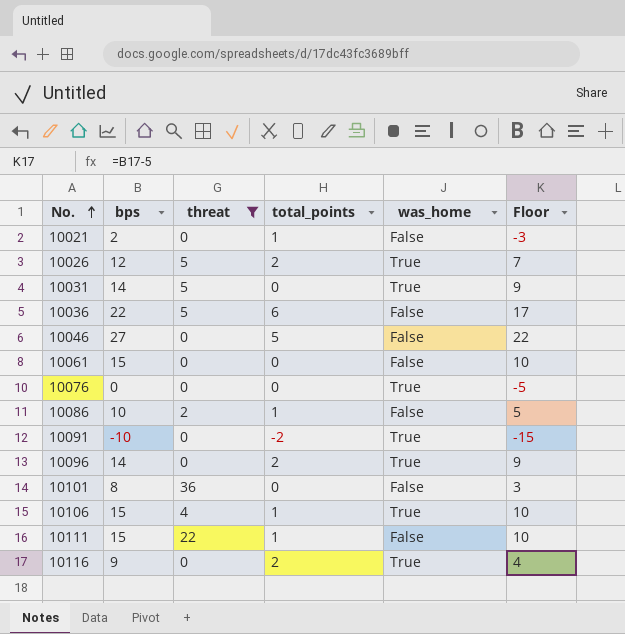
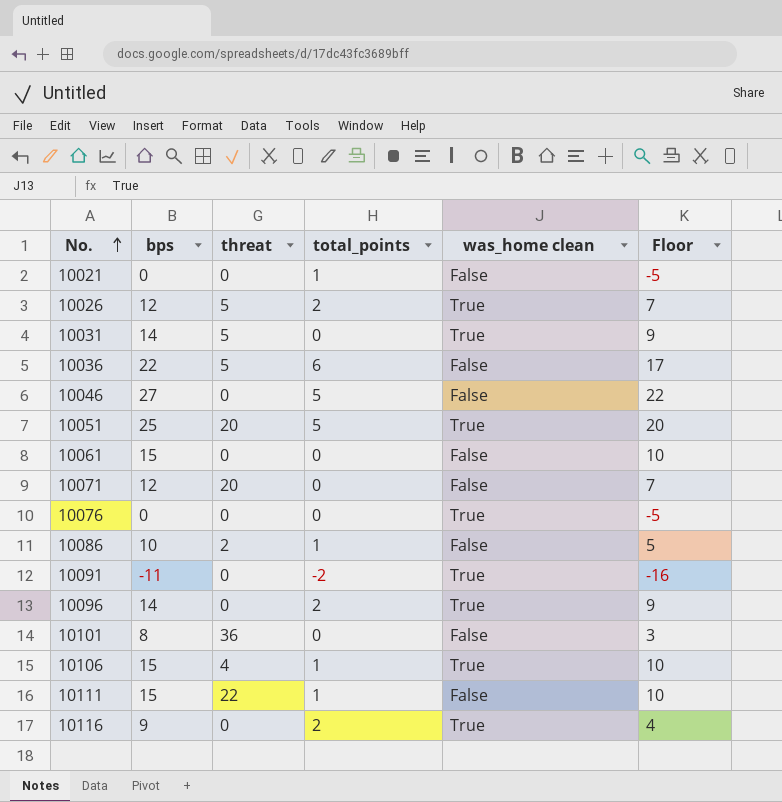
filter: threat != 20 -> none
column name: was_home -> was_home clean
10021 | bps: 2 -> 0
10021 | Floor: -3 -> -5
10091 | bps: -10 -> -11
10091 | Floor: -15 -> -16

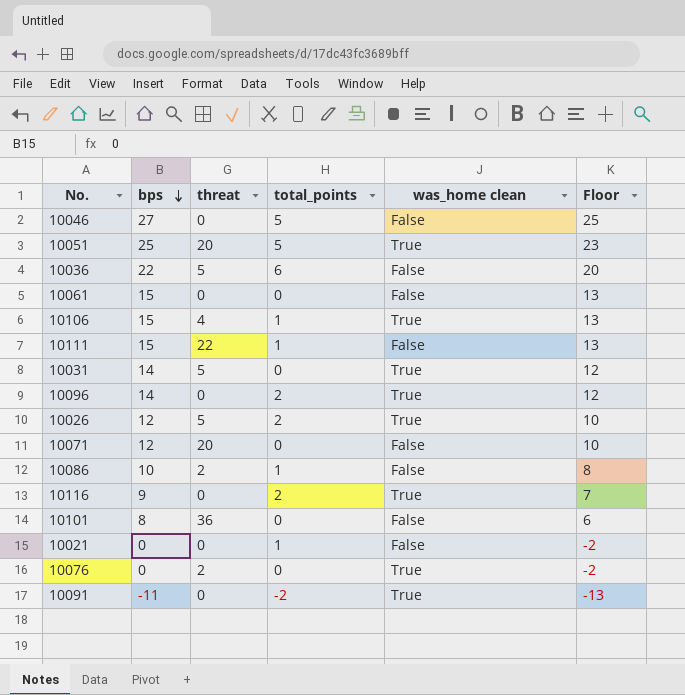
row order: No. ascending -> bps descending
column Floor | formula: [bps] - 5 -> [bps] - 2
10076 | threat: 0 -> 2

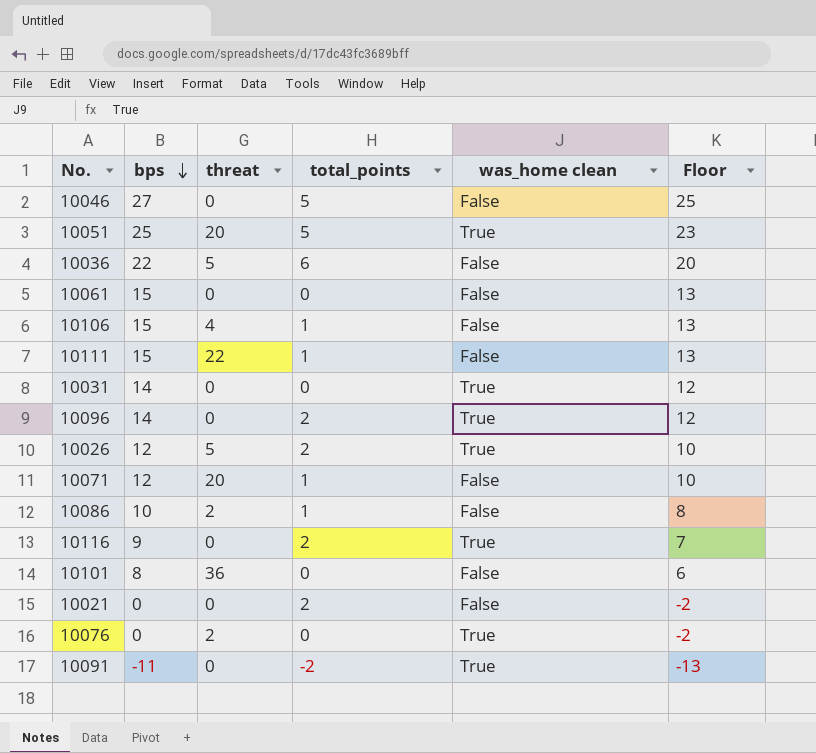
10106 | was_home clean: True -> False
10031 | threat: 5 -> 0
10071 | total_points: 0 -> 1
10021 | total_points: 1 -> 2

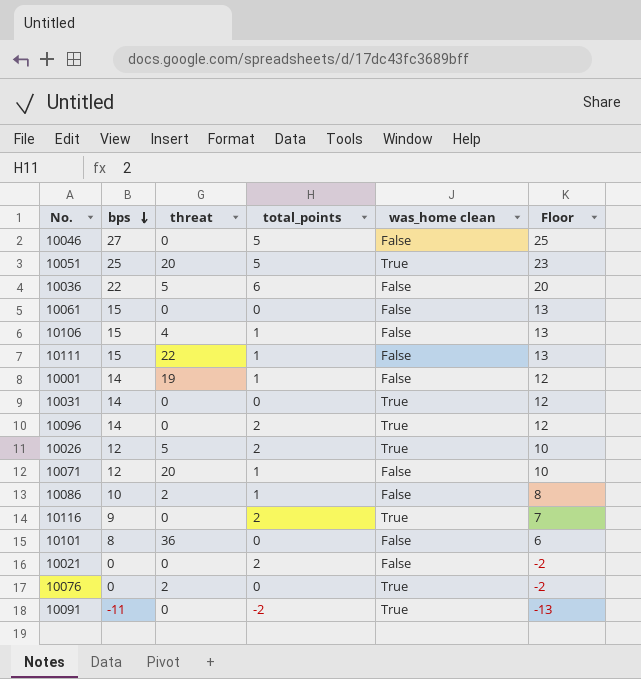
row 10001: none -> 14 | 19 | 1 | False | 12

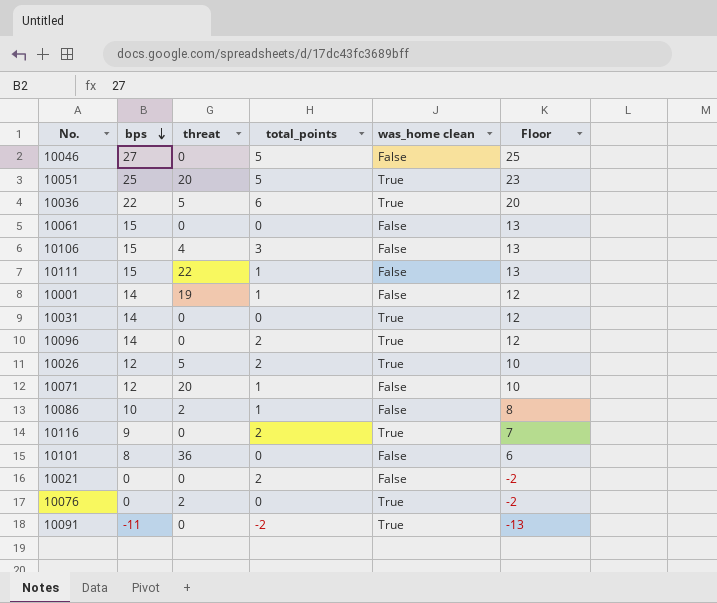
10036 | was_home clean: False -> True
10106 | total_points: 1 -> 3

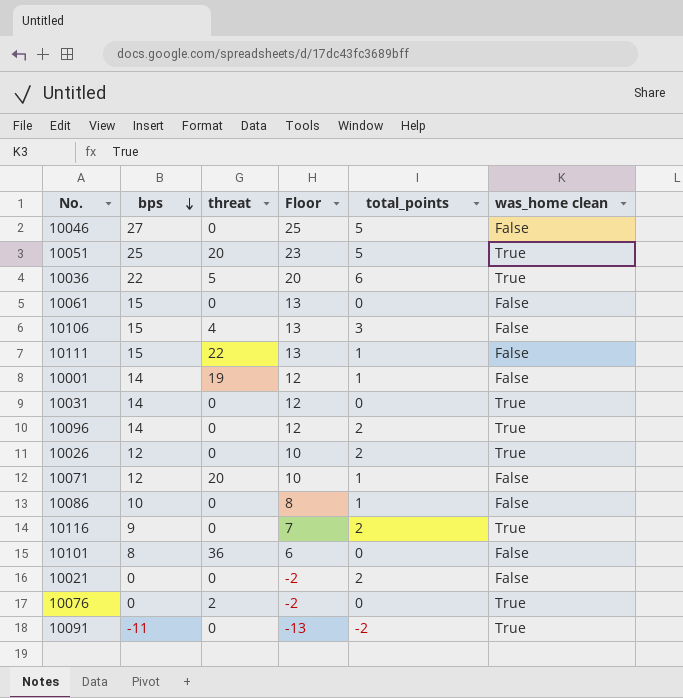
column Floor | position: 6 -> 4
10026 | threat: 5 -> 0
10086 | threat: 2 -> 0

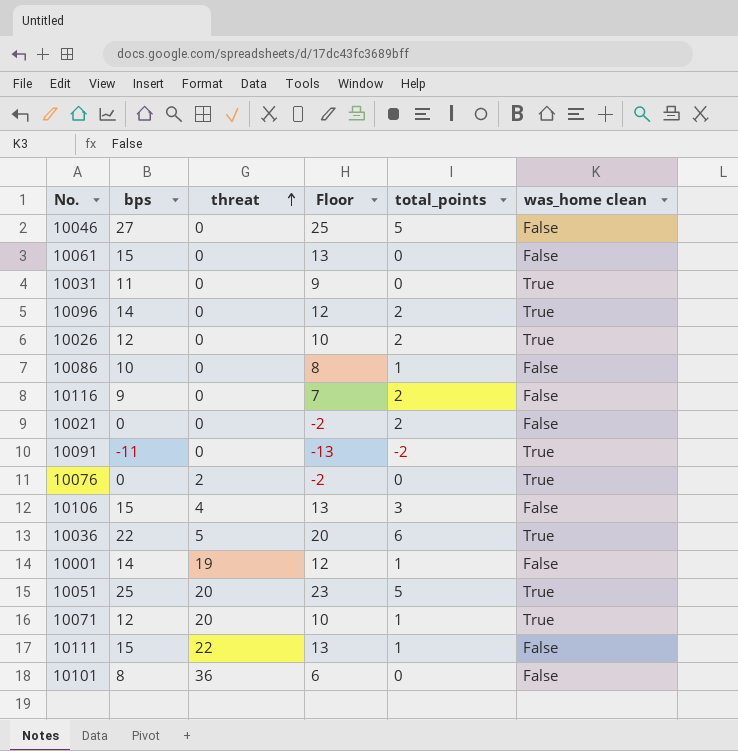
row order: bps descending -> threat ascending
10031 | bps: 14 -> 11
10031 | Floor: 12 -> 9
10116 | was_home clean: True -> False
10071 | was_home clean: False -> True

